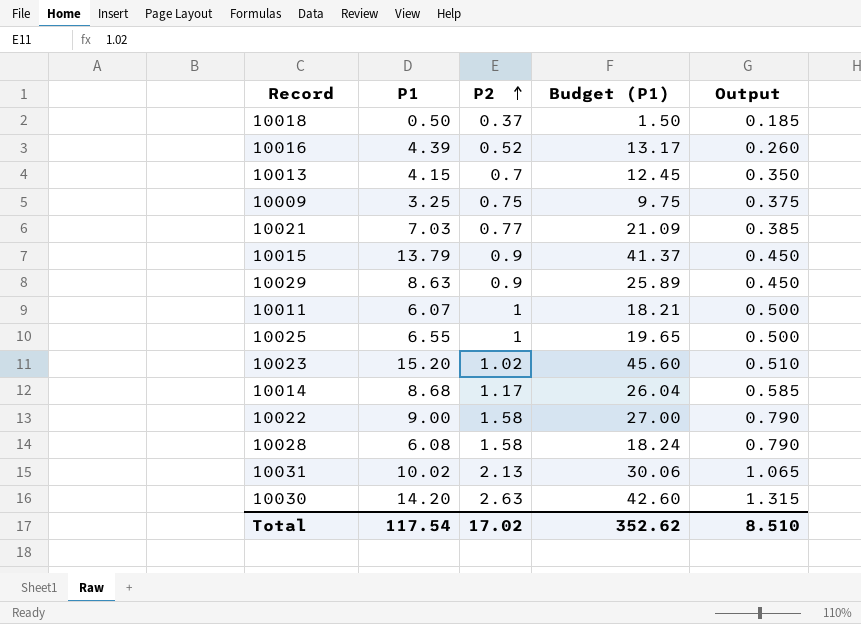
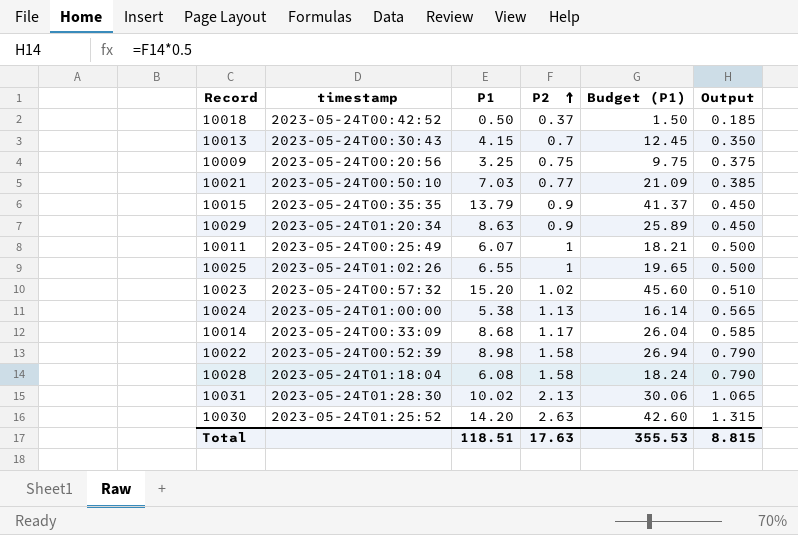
column timestamp | position: none -> 2
row 10016: 4.39 | 0.52 | 13.17 | 0.260 -> none
row 10024: none -> 2023-05-24T01:00:00 | 5.38 | 1.13 | 16.14 | 0.565
10022 | P1: 9.00 -> 8.98
10022 | Budget (P1): 27.00 -> 26.94
Total | P1: 117.54 -> 118.51
Total | P2: 17.02 -> 17.63
Total | Budget (P1): 352.62 -> 355.53
Total | Output: 8.510 -> 8.815

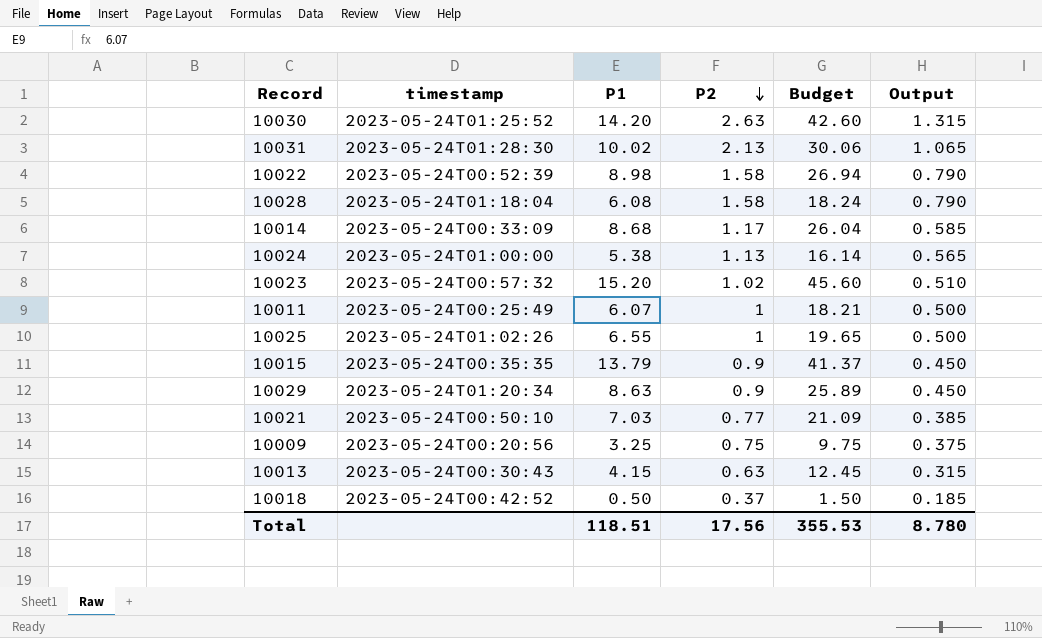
row order: P2 ascending -> P2 descending
column name: Budget (P1) -> Budget
10013 | P2: 0.7 -> 0.63
10013 | Output: 0.350 -> 0.315
Total | P2: 17.63 -> 17.56
Total | Output: 8.815 -> 8.780

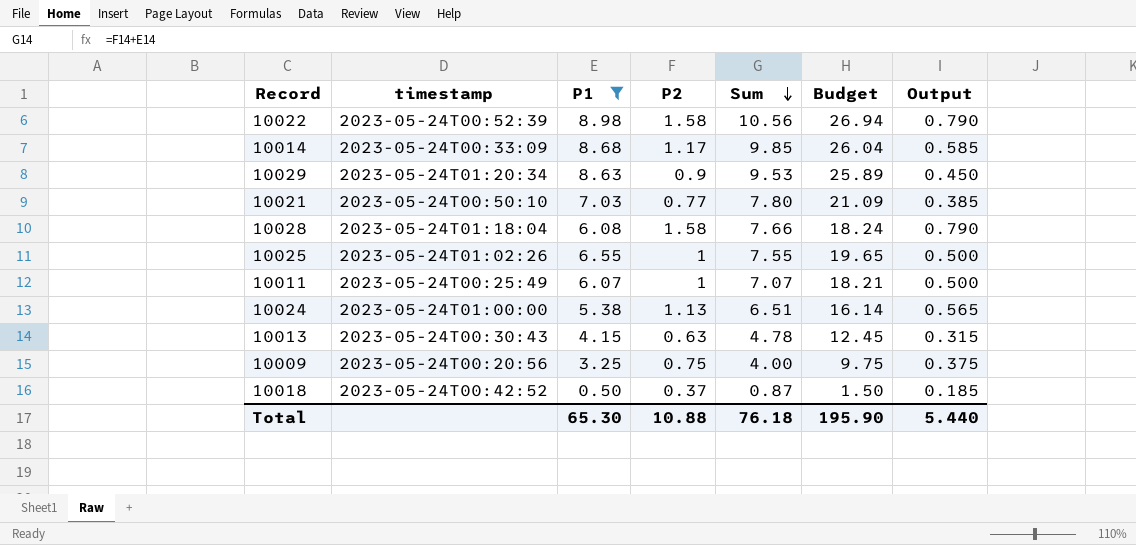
filter: none -> P1 <= 8.98
row order: P2 descending -> Sum descending
column Sum | formula: none -> [P1] + [P2]
Total | P1: 118.51 -> 65.30
Total | P2: 17.56 -> 10.88
Total | Budget: 355.53 -> 195.90
Total | Output: 8.780 -> 5.440

